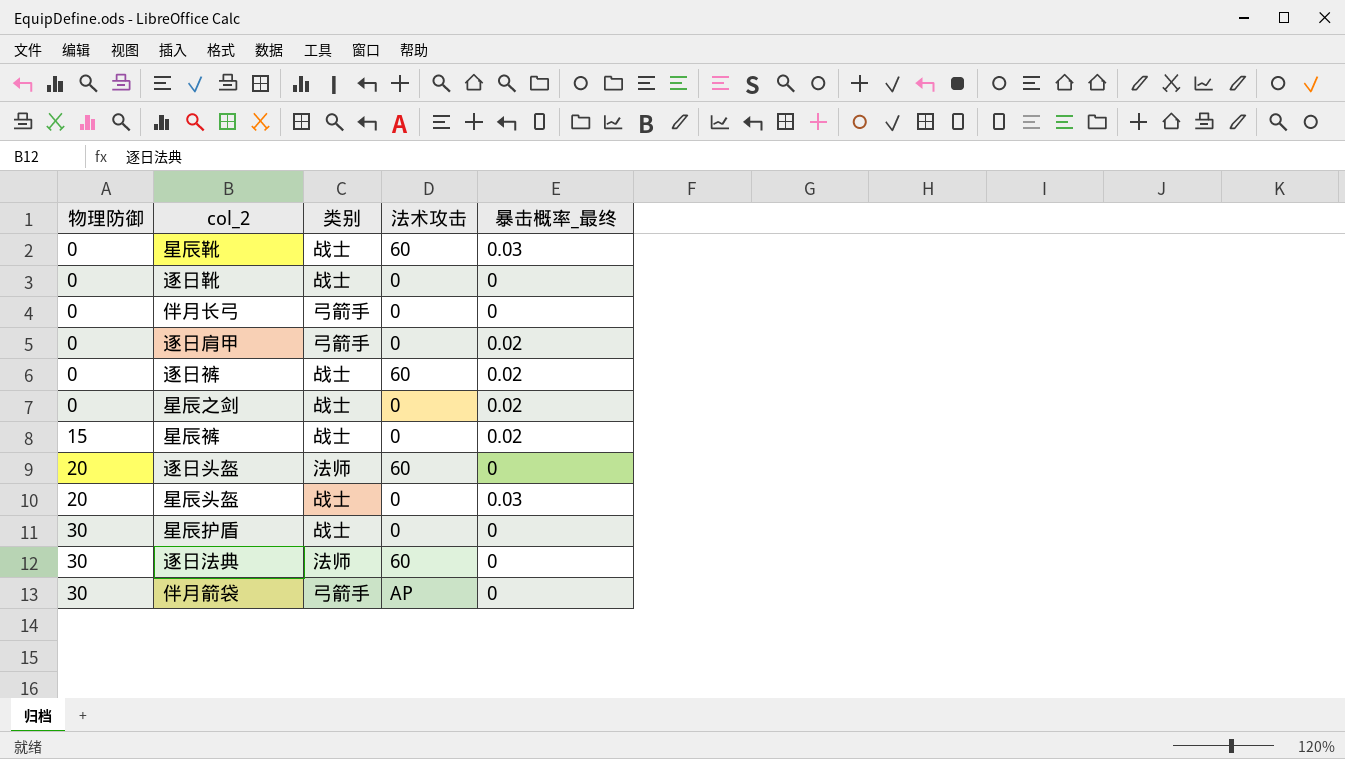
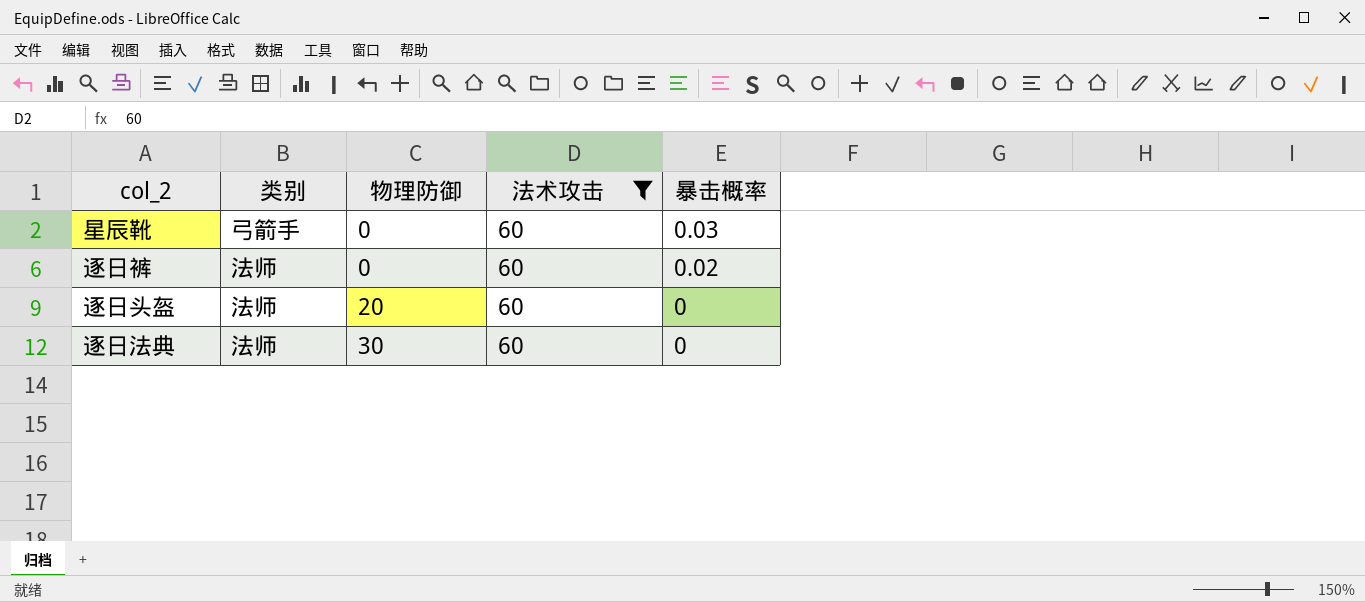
filter: none -> 法术攻击 = 60
column 物理防御 | position: 1 -> 3
column name: 暴击概率_最终 -> 暴击概率
星辰靴 | 类别: 战士 -> 弓箭手
逐日裤 | 类别: 战士 -> 法师

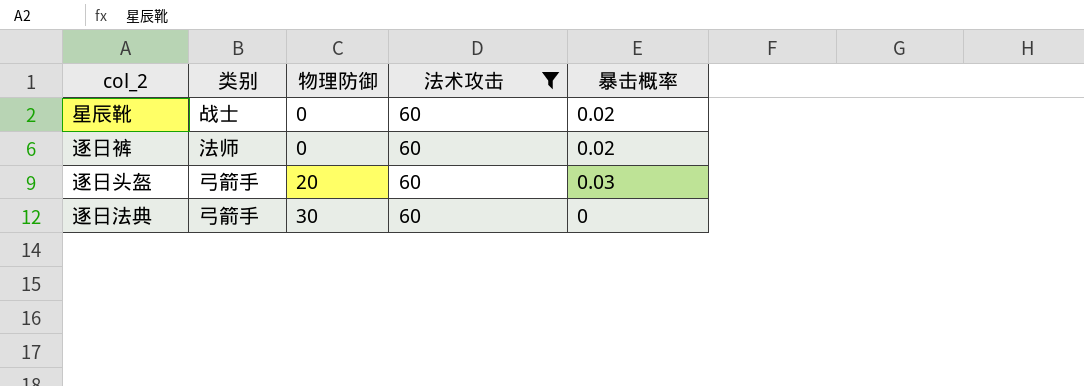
星辰靴 | 类别: 弓箭手 -> 战士
星辰靴 | 暴击概率: 0.03 -> 0.02
逐日头盔 | 类别: 法师 -> 弓箭手
逐日头盔 | 暴击概率: 0 -> 0.03
逐日法典 | 类别: 法师 -> 弓箭手

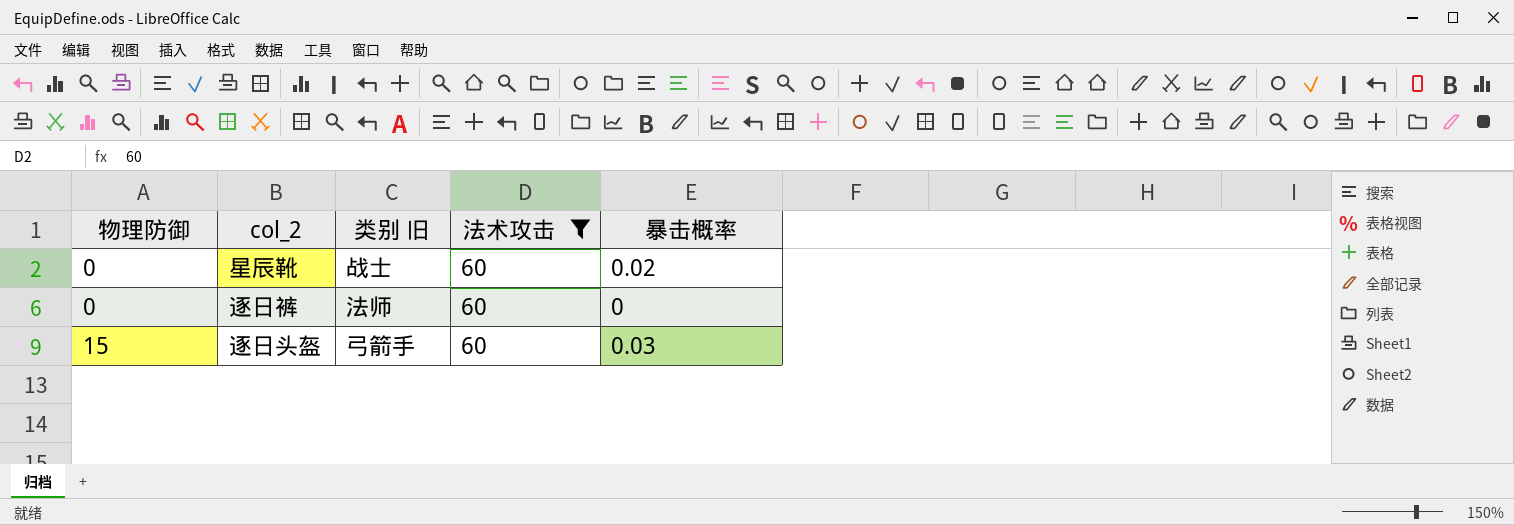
column 物理防御 | position: 3 -> 1
column name: 类别 -> 类别 旧
row 逐日法典: 弓箭手 | 30 | 60 | 0 -> none
逐日裤 | 暴击概率: 0.02 -> 0
逐日头盔 | 物理防御: 20 -> 15

